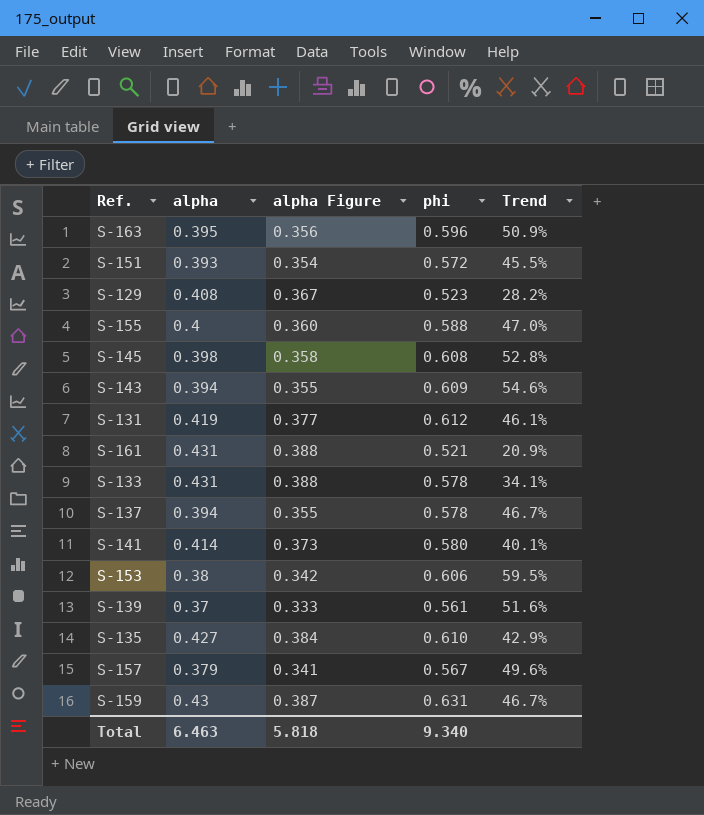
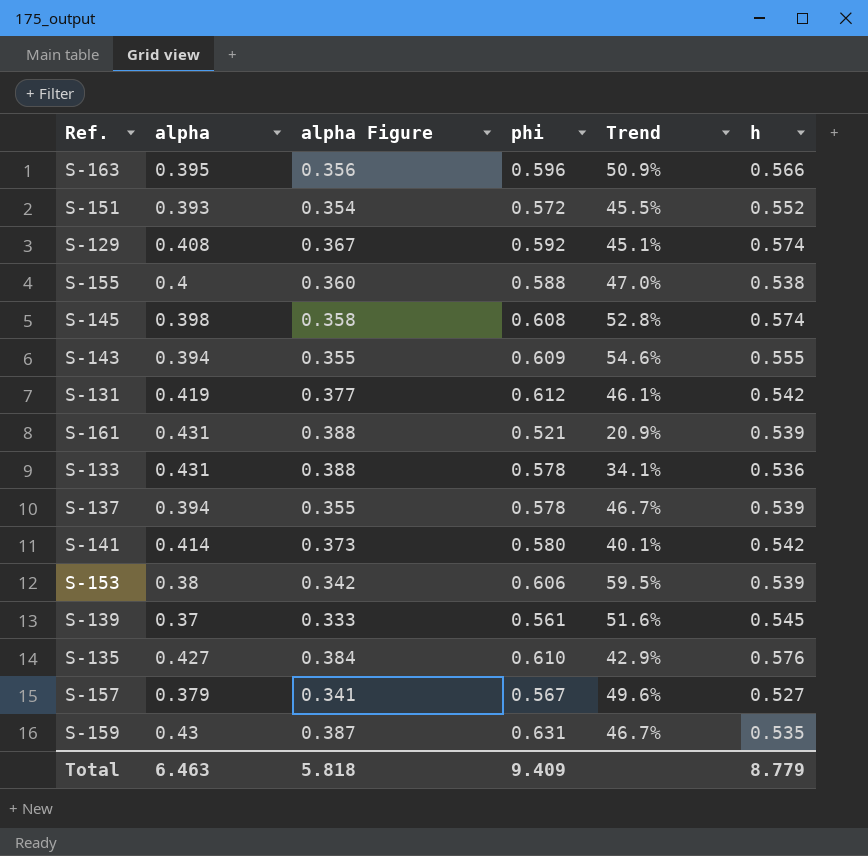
column h | position: none -> 6
S-129 | phi: 0.523 -> 0.592
S-129 | Trend: 28.2% -> 45.1%
Total | phi: 9.340 -> 9.409

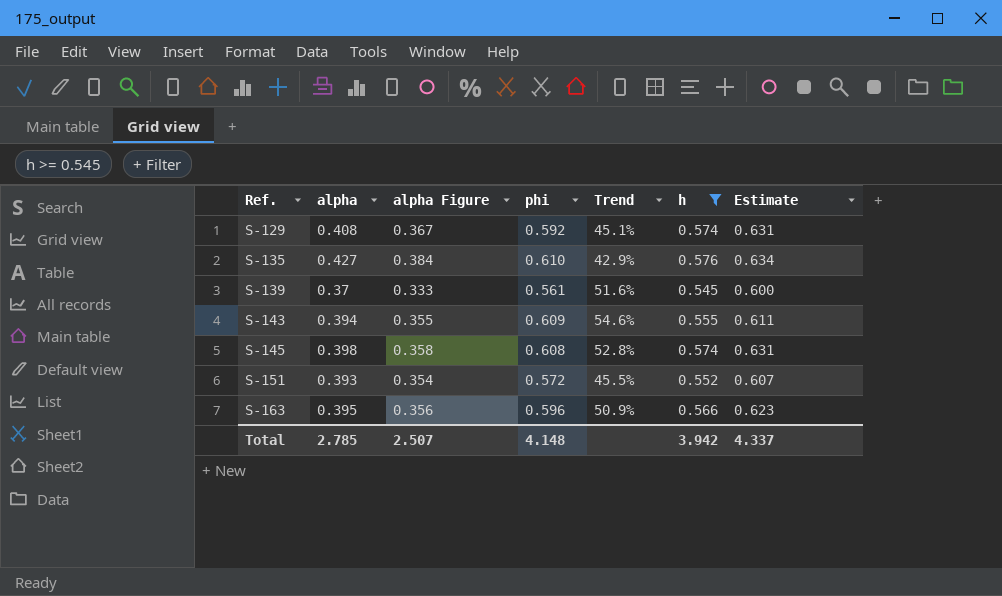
filter: none -> h >= 0.545
row order: none -> Ref. ascending
column Estimate | formula: none -> [h] * 1.1
Total | alpha: 6.463 -> 2.785
Total | alpha Figure: 5.818 -> 2.507
Total | phi: 9.409 -> 4.148
Total | h: 8.779 -> 3.942

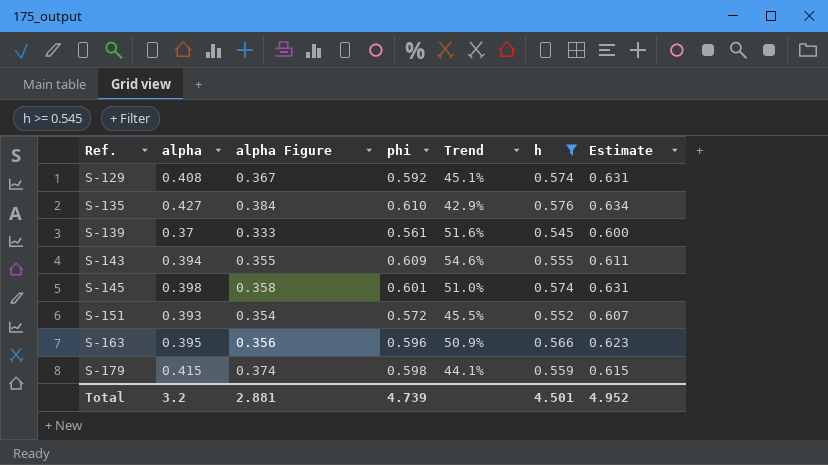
S-145 | phi: 0.608 -> 0.601
S-145 | Trend: 52.8% -> 51.0%
row S-179: none -> 0.415 | 0.374 | 0.598 | 44.1% | 0.559 | 0.615
Total | alpha: 2.785 -> 3.2
Total | alpha Figure: 2.507 -> 2.881
Total | phi: 4.148 -> 4.739
Total | h: 3.942 -> 4.501
Total | Estimate: 4.337 -> 4.952

